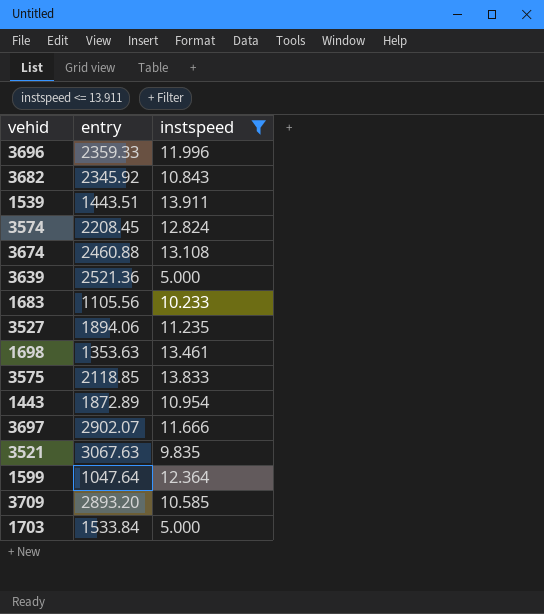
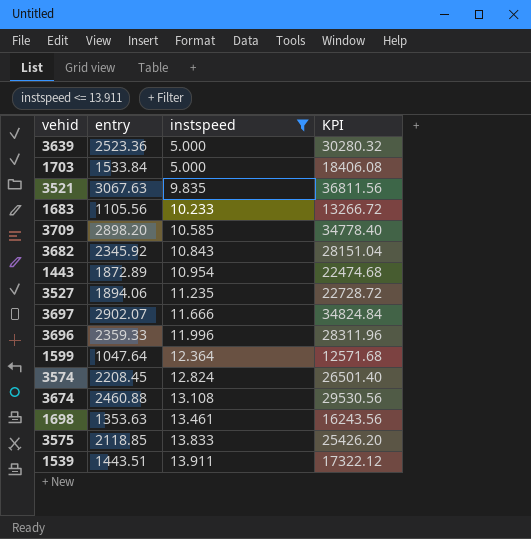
row order: none -> instspeed ascending
column KPI | formula: none -> [entry] * 12
3639 | entry: 2521.36 -> 2523.36
3709 | entry: 2893.20 -> 2898.20

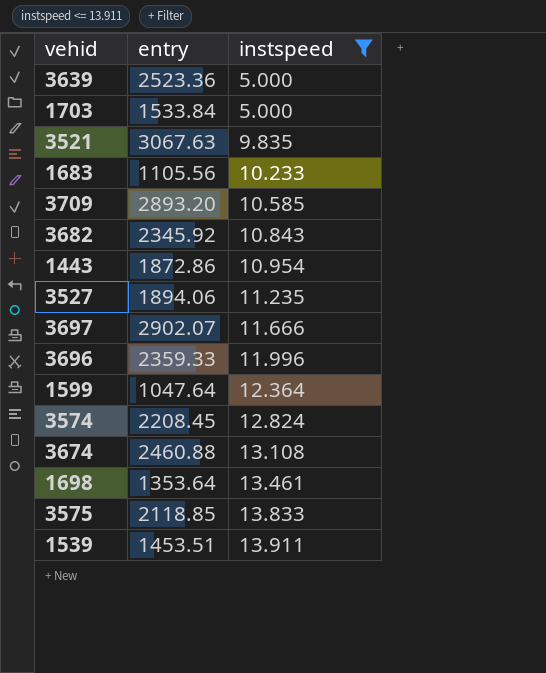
column KPI | formula: [entry] * 12 -> none
3709 | entry: 2898.20 -> 2893.20
1443 | entry: 1872.89 -> 1872.86
1698 | entry: 1353.63 -> 1353.64
1539 | entry: 1443.51 -> 1453.51

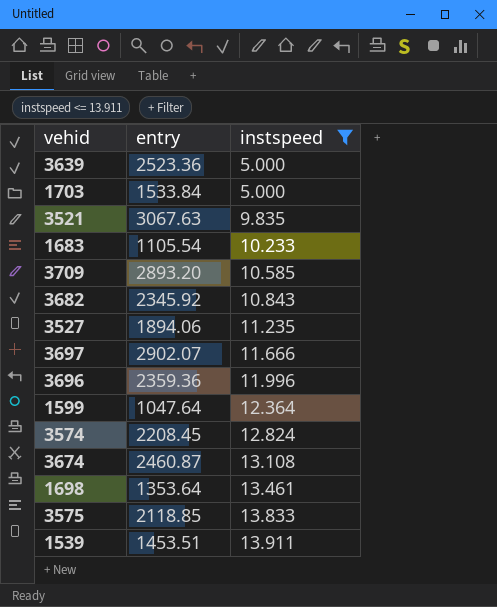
row 1443: 1872.86 | 10.954 -> none
1683 | entry: 1105.56 -> 1105.54
3696 | entry: 2359.33 -> 2359.36
3674 | entry: 2460.88 -> 2460.87

